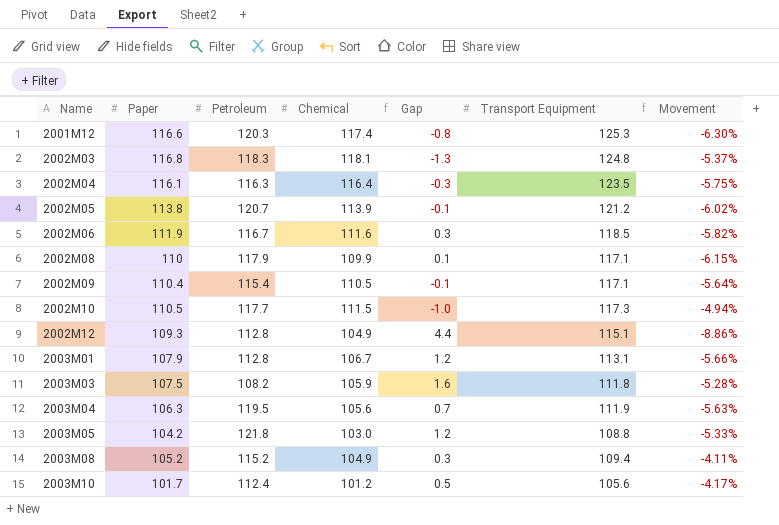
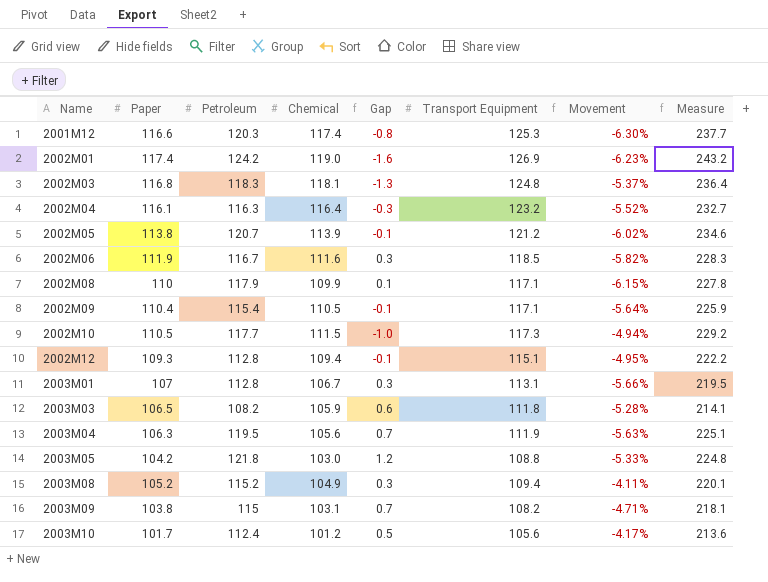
column Measure | formula: none -> [Petroleum] + [Chemical]
row 2002M01: none -> 117.4 | 124.2 | 119.0 | -1.6 | 126.9 | -6.23% | 243.2
2002M04 | Transport Equipment: 123.5 -> 123.2
2002M04 | Movement: -5.75% -> -5.52%
2002M12 | Chemical: 104.9 -> 109.4
2002M12 | Gap: 4.4 -> -0.1
2002M12 | Movement: -8.86% -> -4.95%
2003M01 | Paper: 107.9 -> 107
2003M01 | Gap: 1.2 -> 0.3
2003M03 | Paper: 107.5 -> 106.5
2003M03 | Gap: 1.6 -> 0.6
row 2003M09: none -> 103.8 | 115 | 103.1 | 0.7 | 108.2 | -4.71% | 218.1

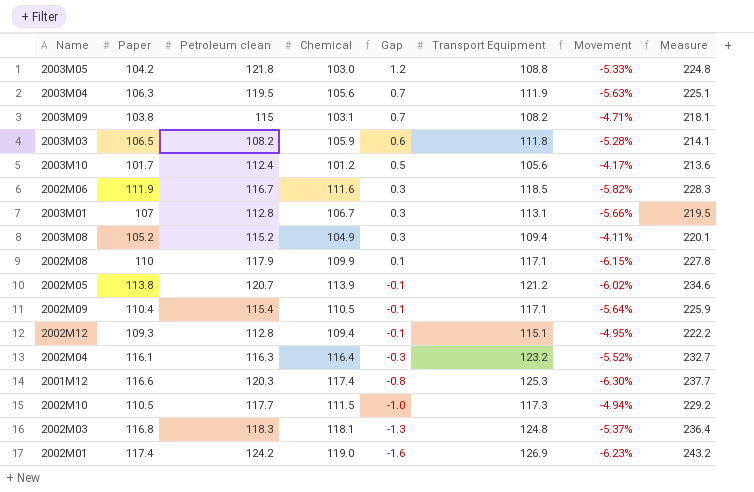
row order: Name ascending -> Gap descending
column name: Petroleum -> Petroleum clean

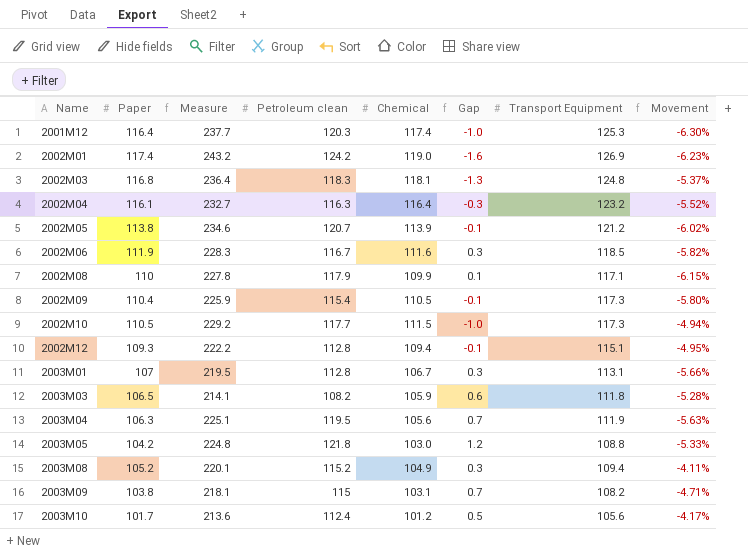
row order: Gap descending -> Name ascending
column Measure | position: 8 -> 3
2001M12 | Paper: 116.6 -> 116.4
2001M12 | Gap: -0.8 -> -1.0
2002M09 | Transport Equipment: 117.1 -> 117.3
2002M09 | Movement: -5.64% -> -5.80%

